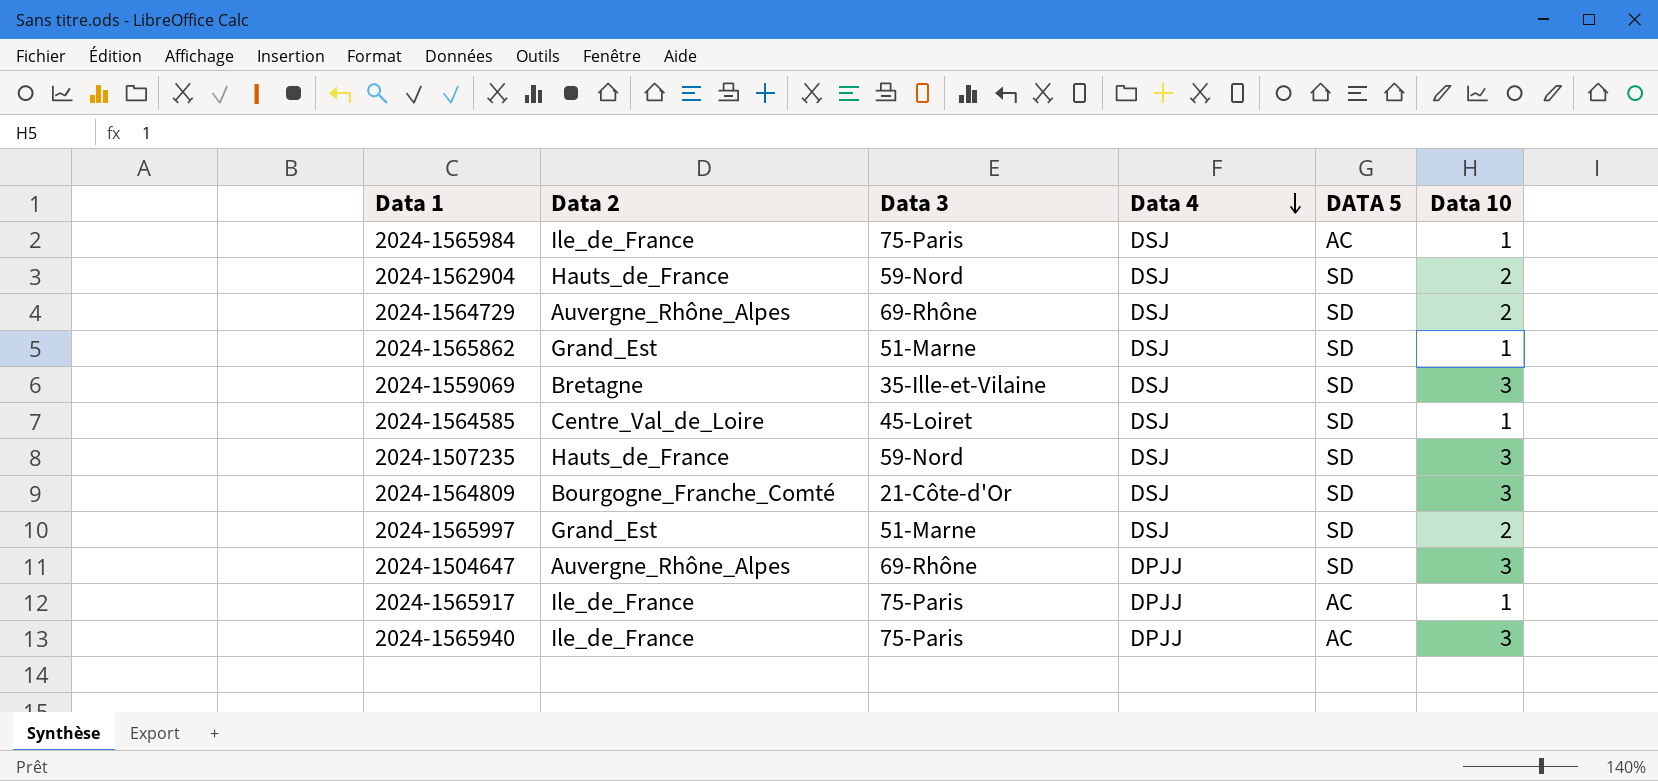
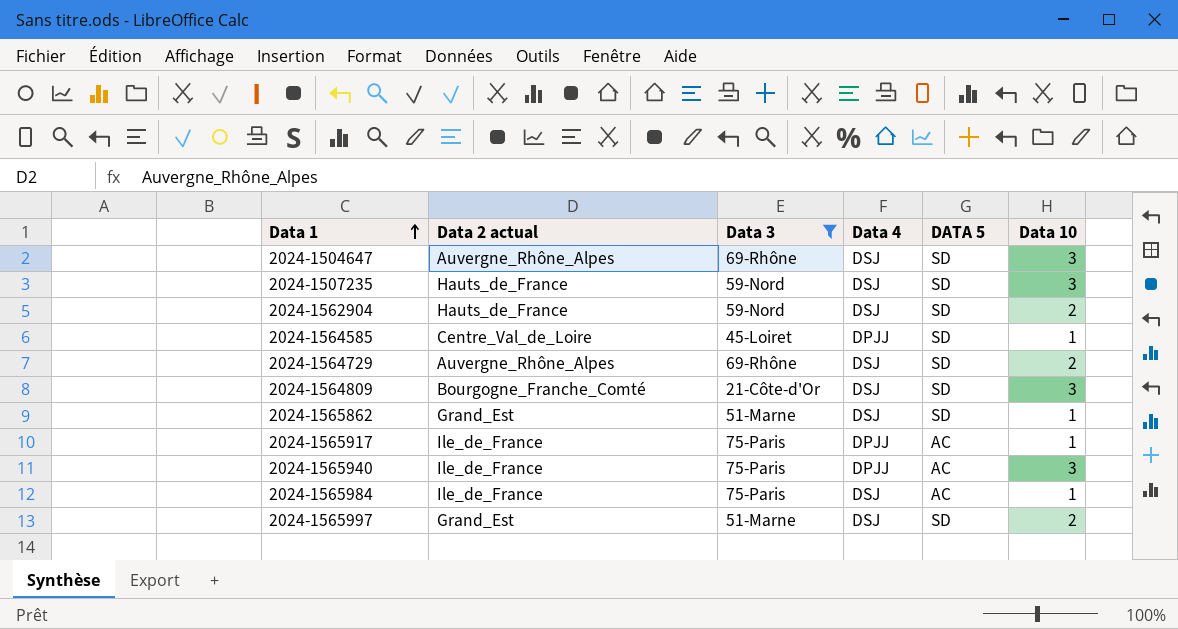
filter: none -> Data 3 != 35-Ille-et-Vilaine
row order: Data 4 descending -> Data 1 ascending
column name: Data 2 -> Data 2 actual
2024-1504647 | Data 4: DPJJ -> DSJ
2024-1564585 | Data 4: DSJ -> DPJJ

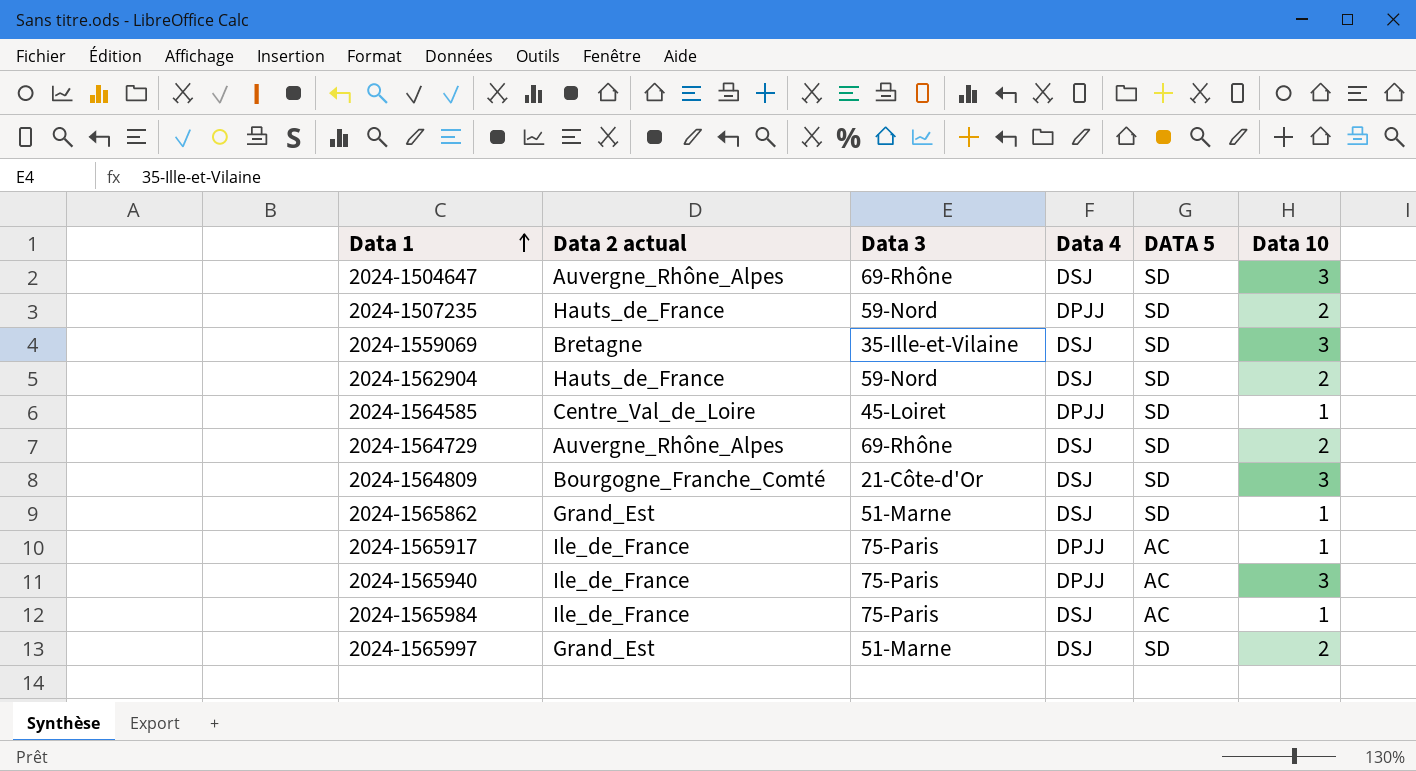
filter: Data 3 != 35-Ille-et-Vilaine -> none
2024-1507235 | Data 4: DSJ -> DPJJ
2024-1507235 | Data 10: 3 -> 2

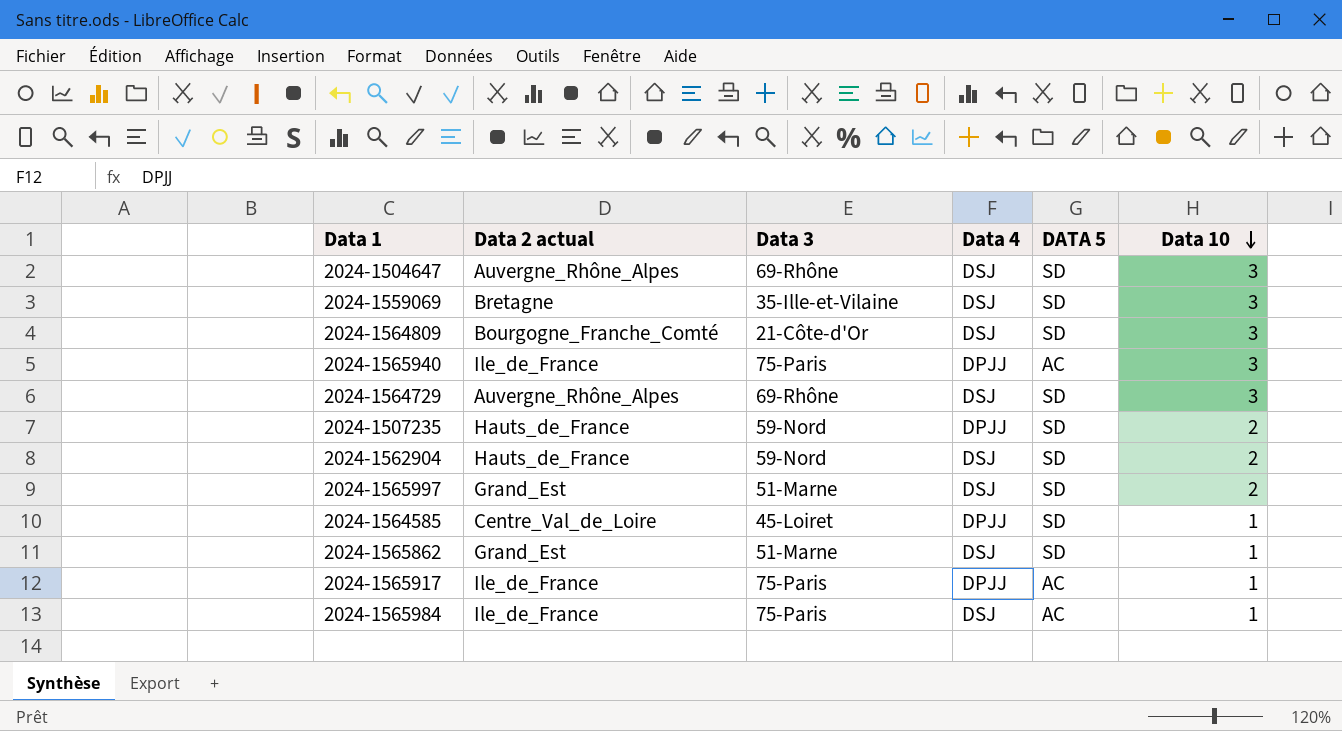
row order: Data 1 ascending -> Data 10 descending
2024-1564729 | Data 10: 2 -> 3

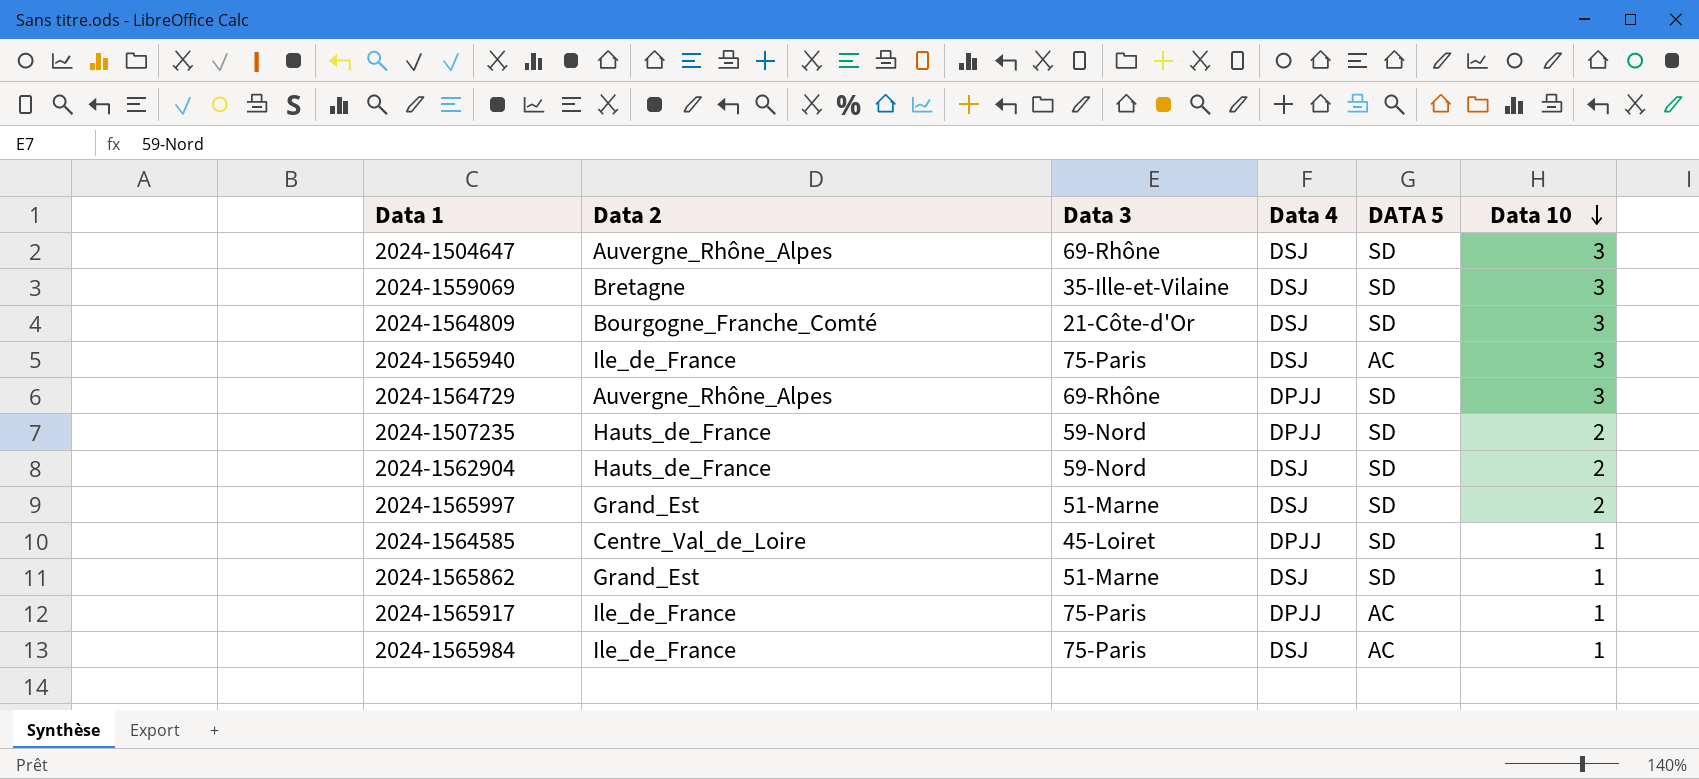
column name: Data 2 actual -> Data 2
2024-1565940 | Data 4: DPJJ -> DSJ
2024-1564729 | Data 4: DSJ -> DPJJ

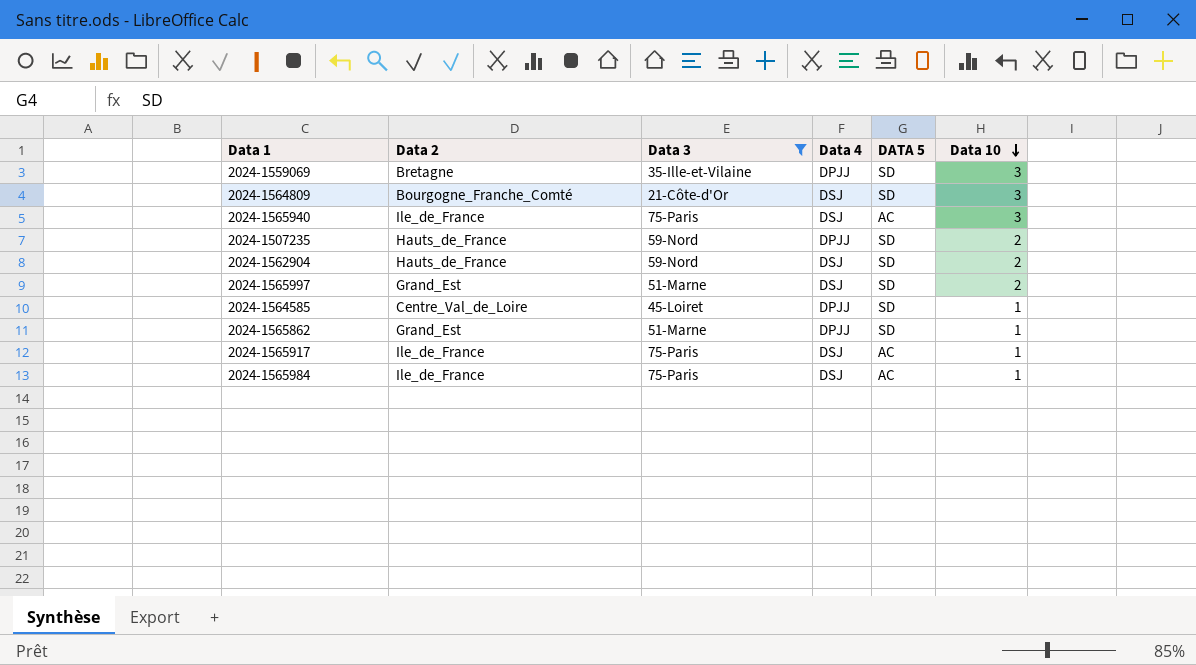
filter: none -> Data 3 != 69-Rhône
2024-1559069 | Data 4: DSJ -> DPJJ
2024-1565862 | Data 4: DSJ -> DPJJ
2024-1565917 | Data 4: DPJJ -> DSJ

